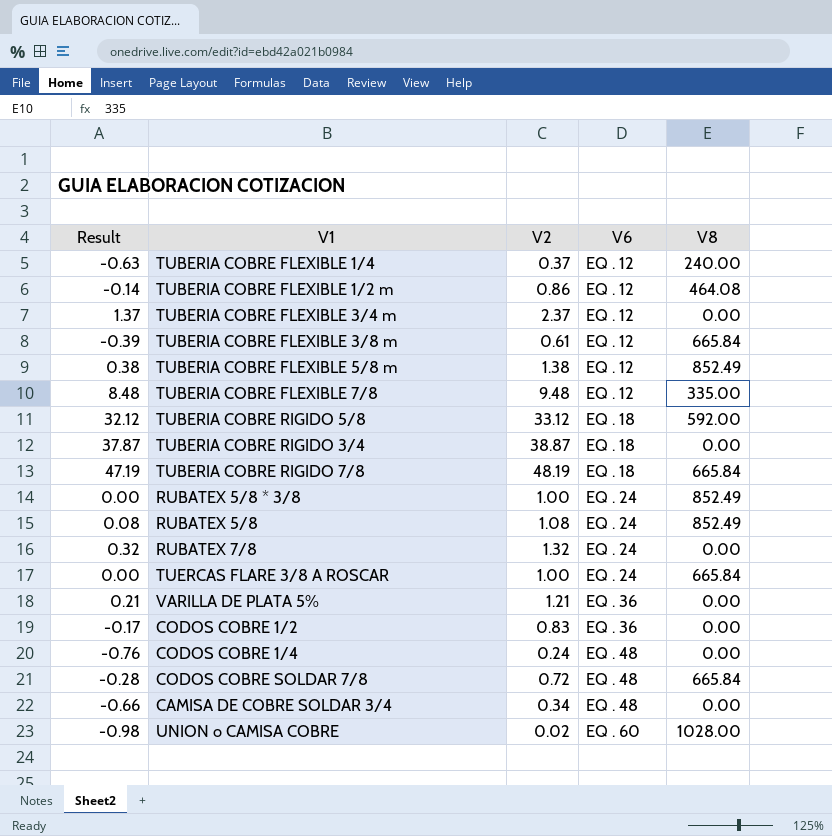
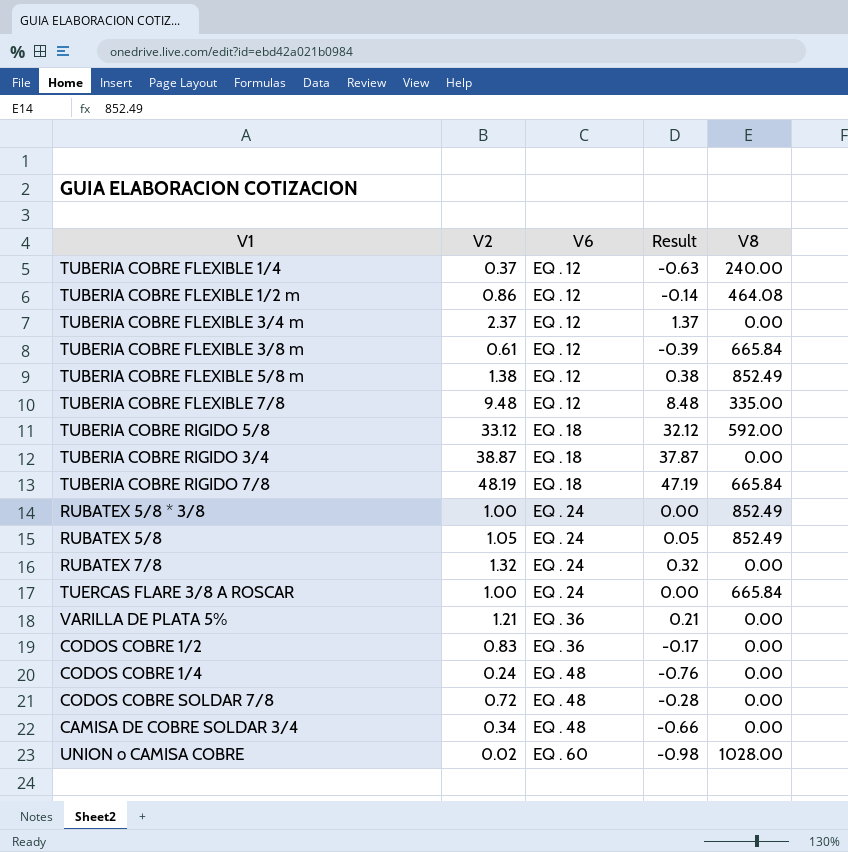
column Result | position: 1 -> 4
RUBATEX 5/8 | V2: 1.08 -> 1.05
RUBATEX 5/8 | Result: 0.08 -> 0.05
CODOS COBRE SOLDAR 7/8 | V8: 665.84 -> 0.00

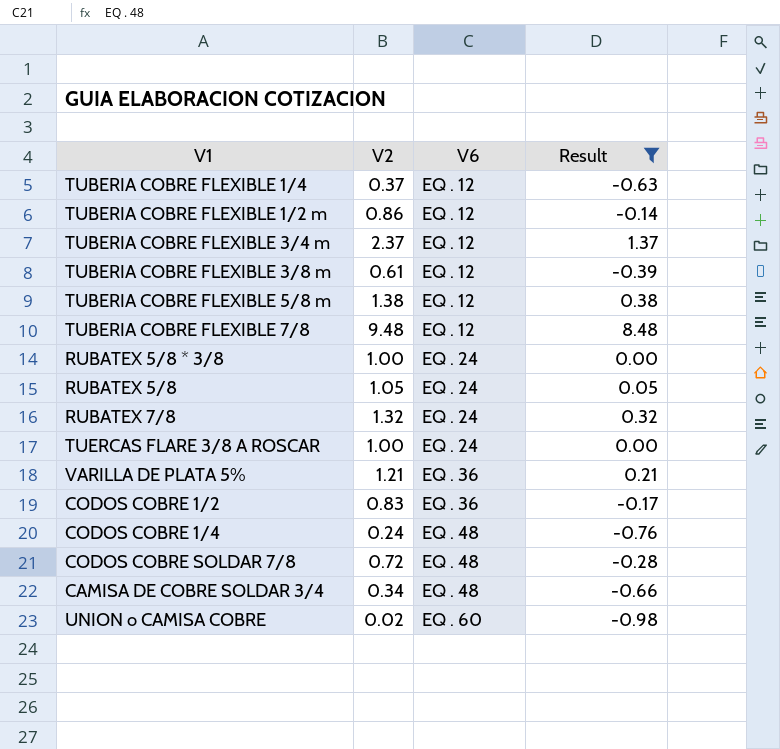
filter: none -> Result <= 8.48
column V8 | position: 5 -> none

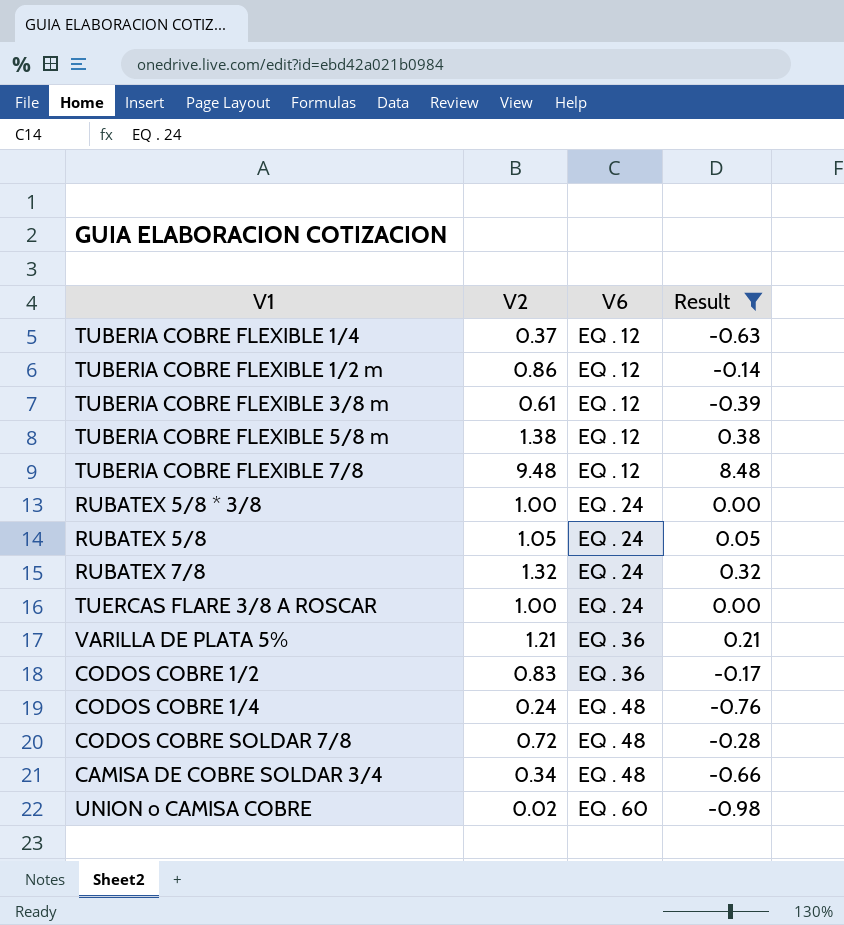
row TUBERIA COBRE FLEXIBLE 3/4 m: 2.37 | EQ . 12 | 1.37 -> none

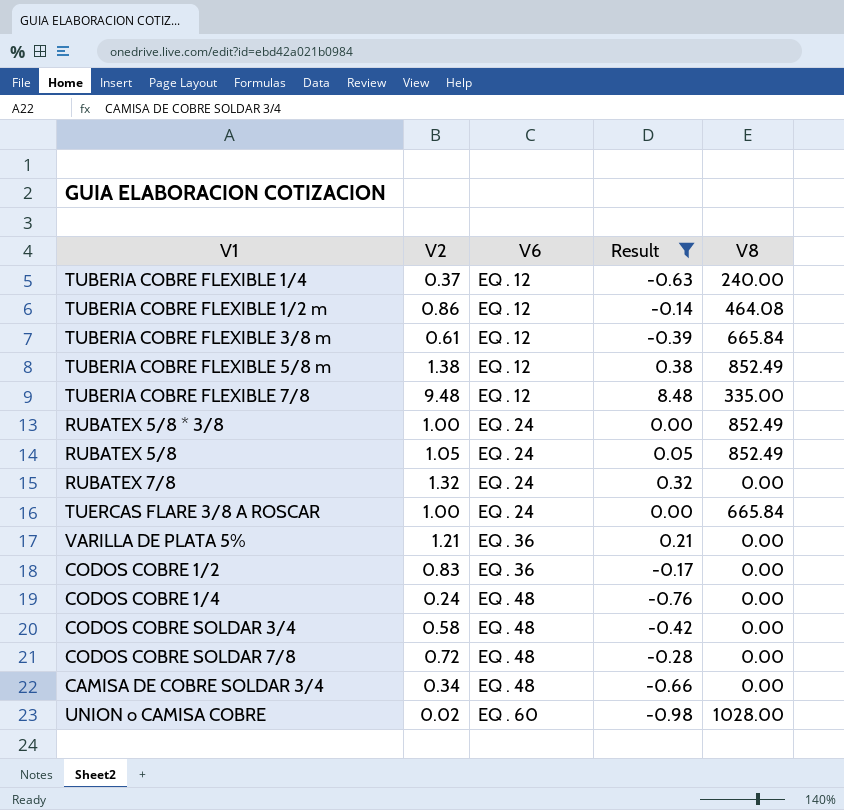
column V8 | position: none -> 5
row CODOS COBRE SOLDAR 3/4: none -> 0.58 | EQ . 48 | -0.42 | 0.00

